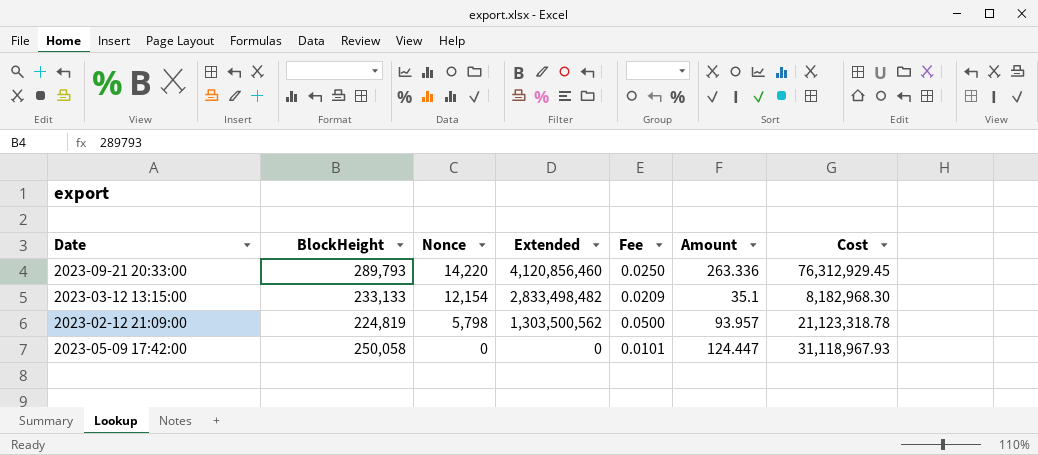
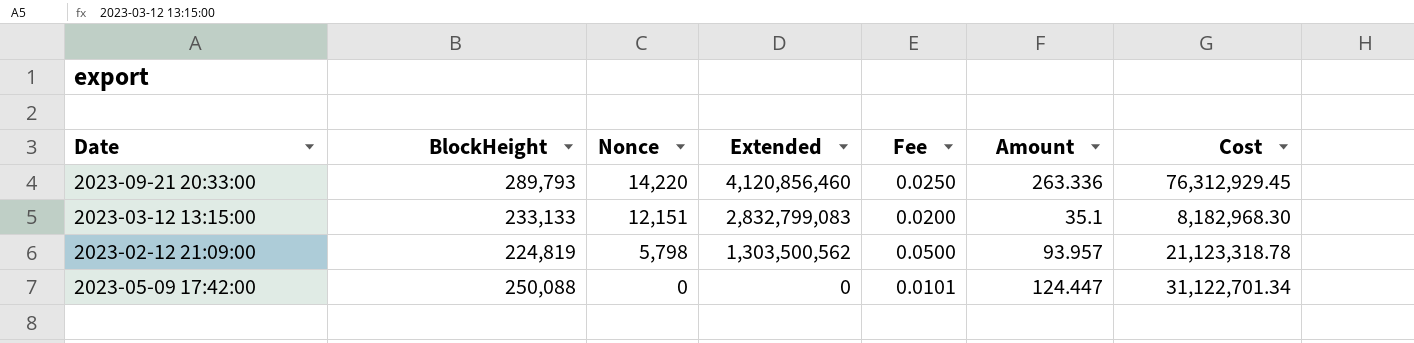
2023-03-12 13:15:00 | Nonce: 12,154 -> 12,151
2023-03-12 13:15:00 | Extended: 2,833,498,482 -> 2,832,799,083
2023-03-12 13:15:00 | Fee: 0.0209 -> 0.0200
2023-05-09 17:42:00 | BlockHeight: 250,058 -> 250,088
2023-05-09 17:42:00 | Cost: 31,118,967.93 -> 31,122,701.34

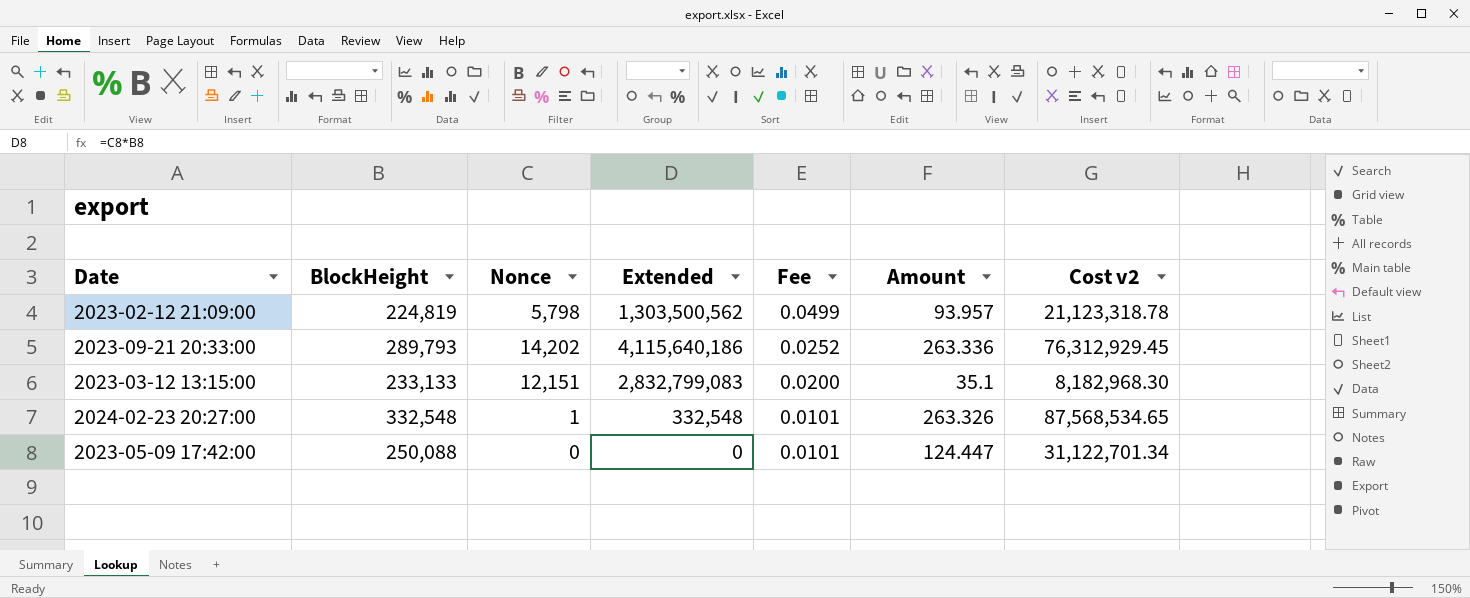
row order: Nonce descending -> Fee descending
column name: Cost -> Cost v2
2023-02-12 21:09:00 | Fee: 0.0500 -> 0.0499
2023-09-21 20:33:00 | Nonce: 14,220 -> 14,202
2023-09-21 20:33:00 | Extended: 4,120,856,460 -> 4,115,640,186
2023-09-21 20:33:00 | Fee: 0.0250 -> 0.0252
row 2024-02-23 20:27:00: none -> 332,548 | 1 | 332,548 | 0.0101 | 263.326 | 87,568,534.65

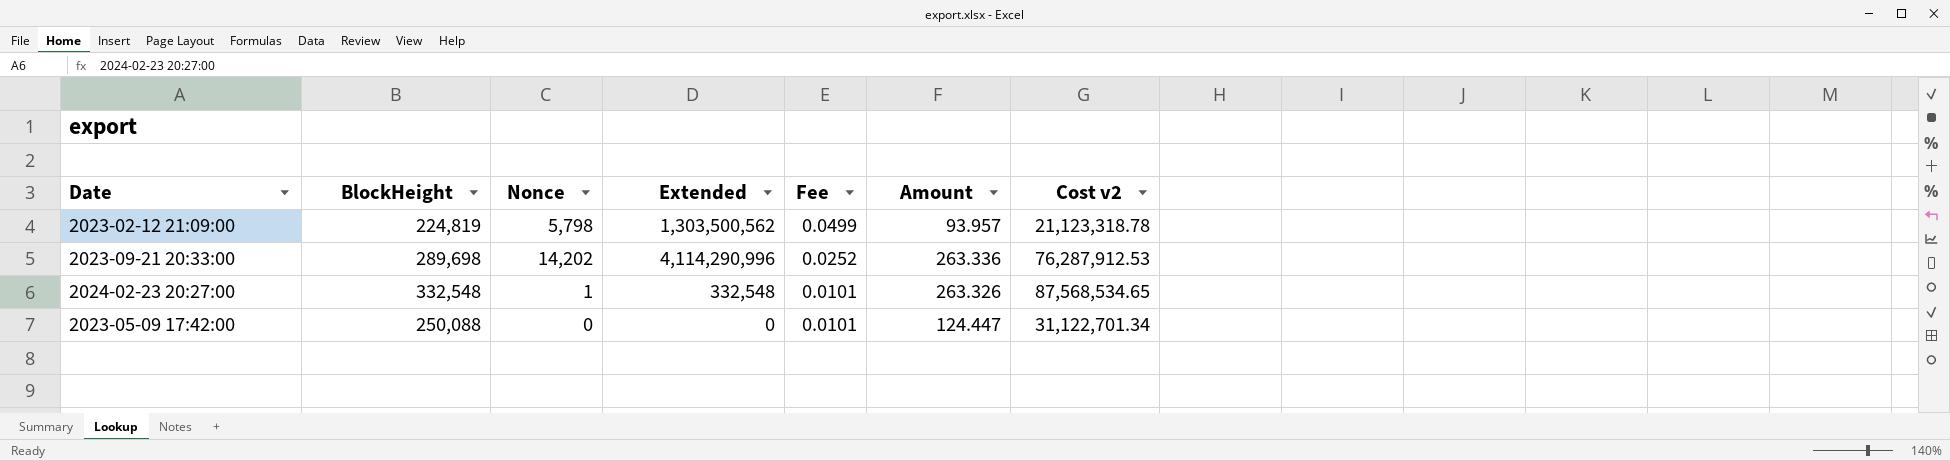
row 2023-03-12 13:15:00: 233,133 | 12,151 | 2,832,799,083 | 0.0200 | 35.1 | 8,182,968.30 -> none
2023-09-21 20:33:00 | BlockHeight: 289,793 -> 289,698
2023-09-21 20:33:00 | Extended: 4,115,640,186 -> 4,114,290,996
2023-09-21 20:33:00 | Cost v2: 76,312,929.45 -> 76,287,912.53

